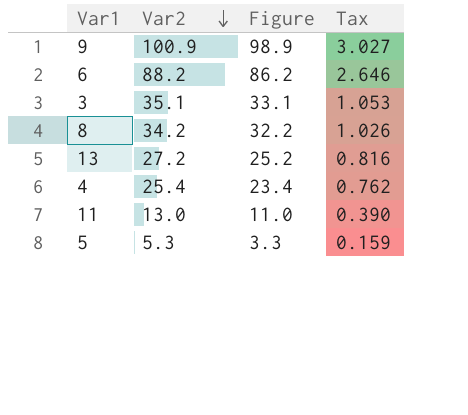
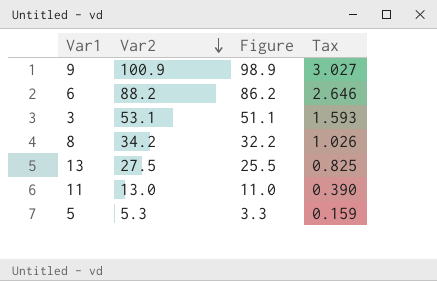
row 4: 25.4 | 23.4 | 0.762 -> none
3 | Var2: 35.1 -> 53.1
3 | Figure: 33.1 -> 51.1
3 | Tax: 1.053 -> 1.593
13 | Var2: 27.2 -> 27.5
13 | Figure: 25.2 -> 25.5
13 | Tax: 0.816 -> 0.825

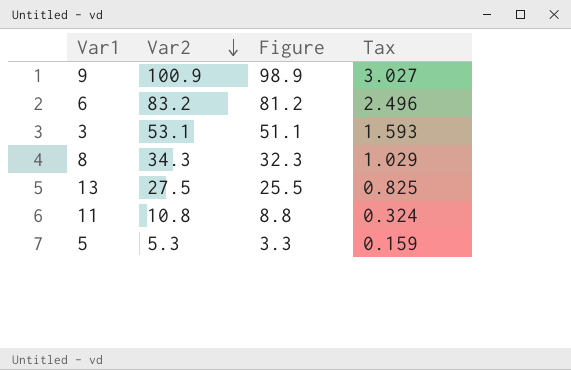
6 | Var2: 88.2 -> 83.2
6 | Figure: 86.2 -> 81.2
6 | Tax: 2.646 -> 2.496
8 | Var2: 34.2 -> 34.3
8 | Figure: 32.2 -> 32.3
8 | Tax: 1.026 -> 1.029
11 | Var2: 13.0 -> 10.8
11 | Figure: 11.0 -> 8.8
11 | Tax: 0.390 -> 0.324

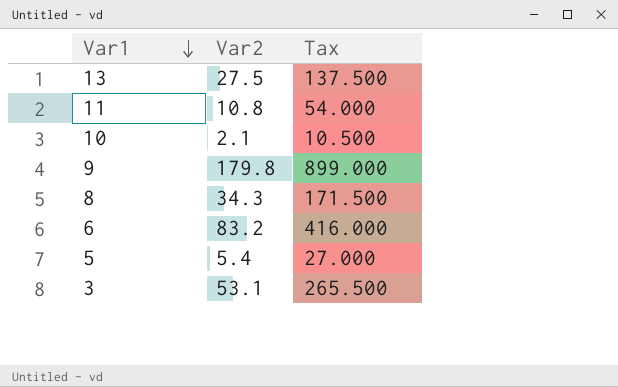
row order: Var2 descending -> Var1 descending
column Figure | formula: [Var2] - 2 -> none
column Tax | formula: [Var2] * 0.03 -> [Var2] * 5
row 10: none -> 2.1 | 10.500
9 | Var2: 100.9 -> 179.8
5 | Var2: 5.3 -> 5.4

